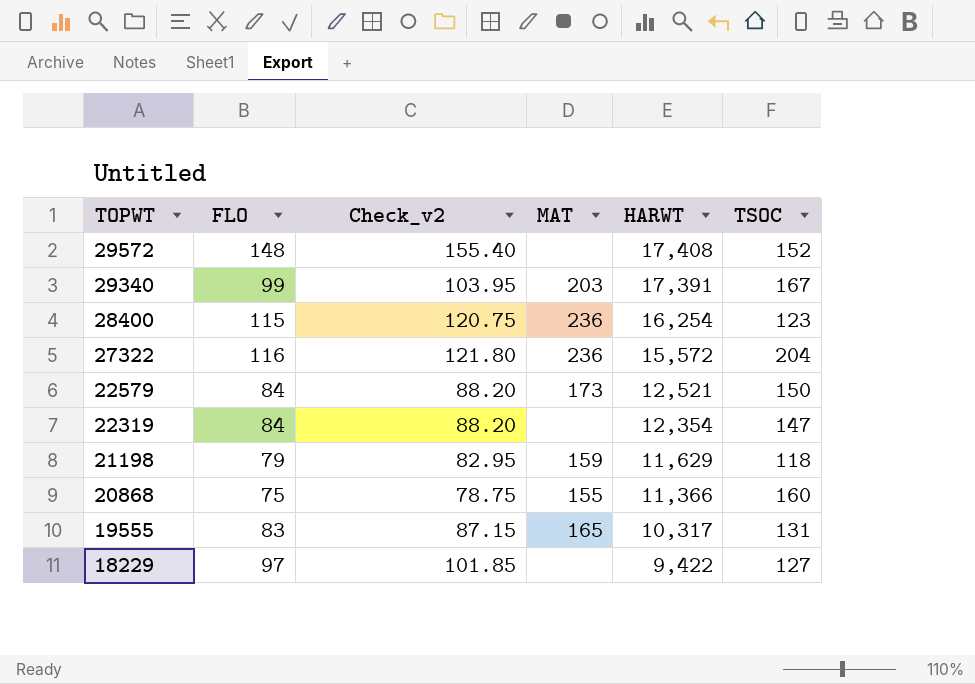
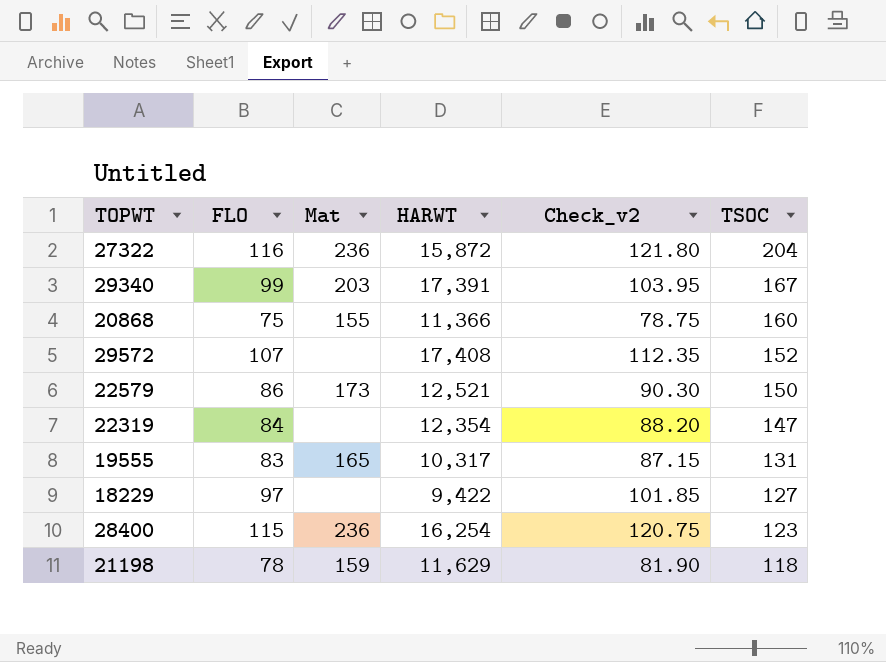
row order: TOPWT descending -> TSOC descending
column name: MAT -> Mat
column Check_v2 | position: 3 -> 5
27322 | HARWT: 15,572 -> 15,872
29572 | FLO: 148 -> 107
29572 | Check_v2: 155.40 -> 112.35
22579 | FLO: 84 -> 86
22579 | Check_v2: 88.20 -> 90.30
21198 | FLO: 79 -> 78
21198 | Check_v2: 82.95 -> 81.90

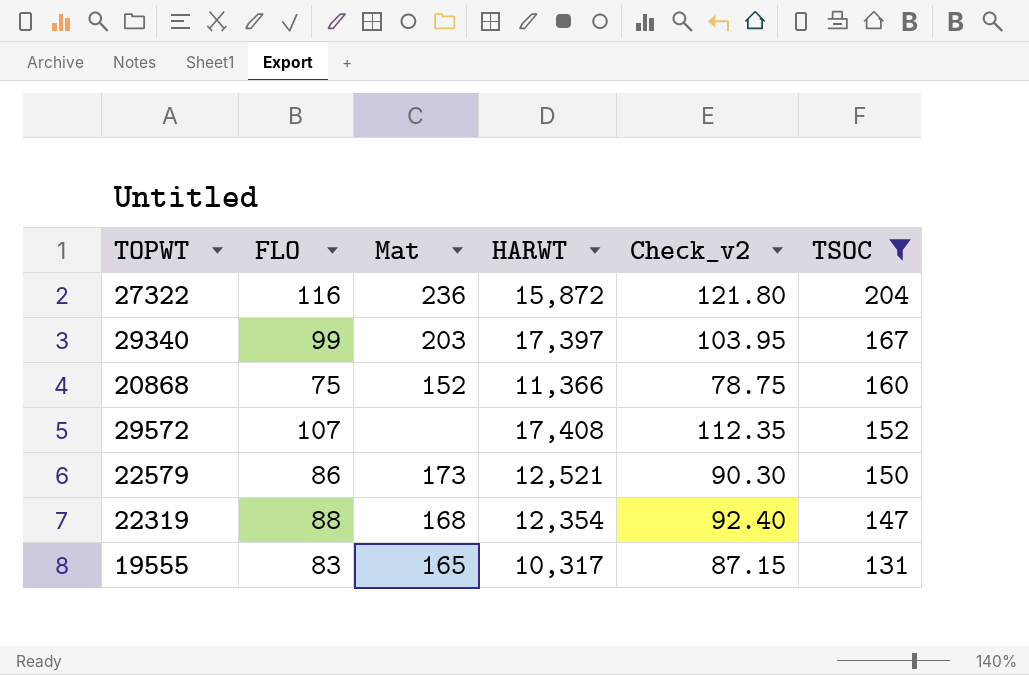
filter: none -> TSOC >= 131
29340 | HARWT: 17,391 -> 17,397
20868 | Mat: 155 -> 152
22319 | FLO: 84 -> 88
22319 | Mat: none -> 168
22319 | Check_v2: 88.20 -> 92.40

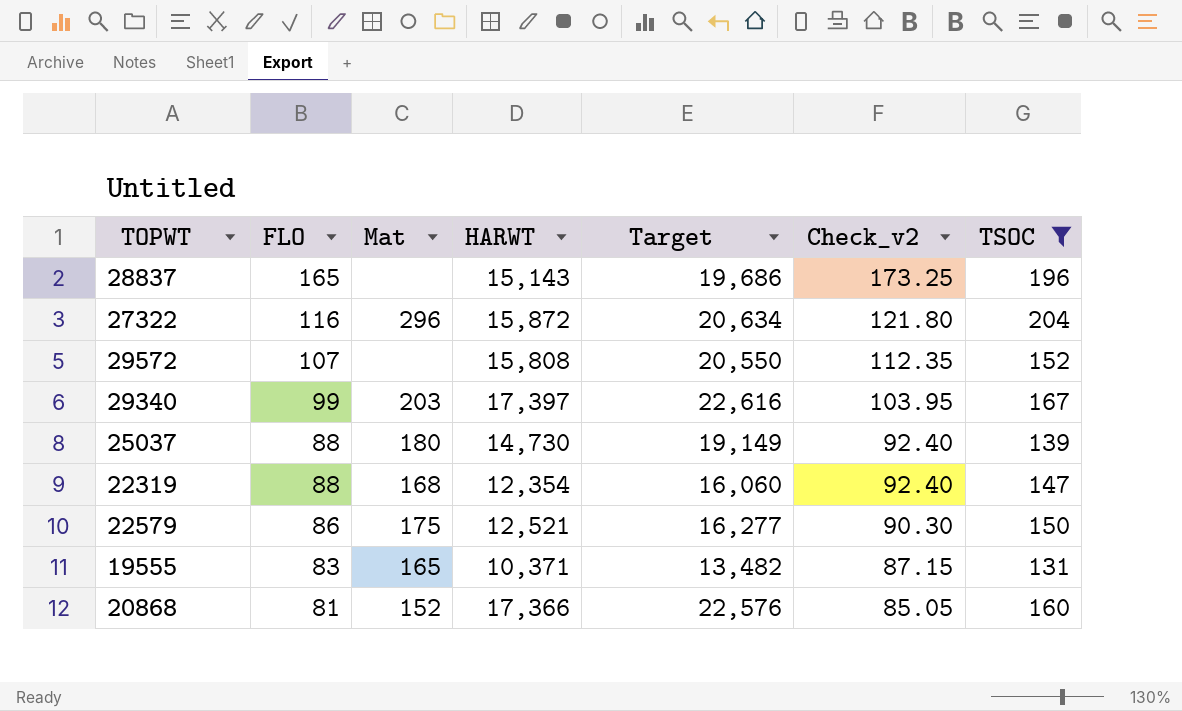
row order: TSOC descending -> FLO descending
column Target | formula: none -> [HARWT] * 1.3
row 28837: none -> 165 | none | 15,143 | 19,686 | 173.25 | 196
27322 | Mat: 236 -> 296
29572 | HARWT: 17,408 -> 15,808
row 25037: none -> 88 | 180 | 14,730 | 19,149 | 92.40 | 139
22579 | Mat: 173 -> 175
19555 | HARWT: 10,317 -> 10,371
20868 | FLO: 75 -> 81
20868 | HARWT: 11,366 -> 17,366
20868 | Check_v2: 78.75 -> 85.05

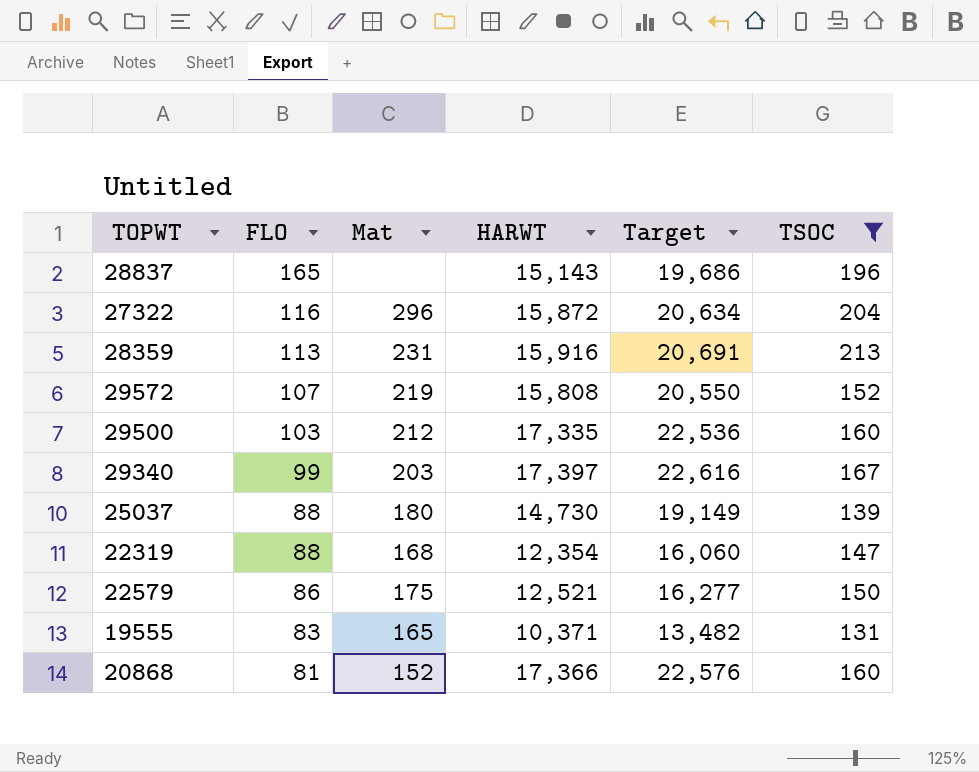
column Check_v2 | formula: [FLO] * 1.05 -> none
row 28359: none -> 113 | 231 | 15,916 | 20,691 | 213
29572 | Mat: none -> 219
row 29500: none -> 103 | 212 | 17,335 | 22,536 | 160

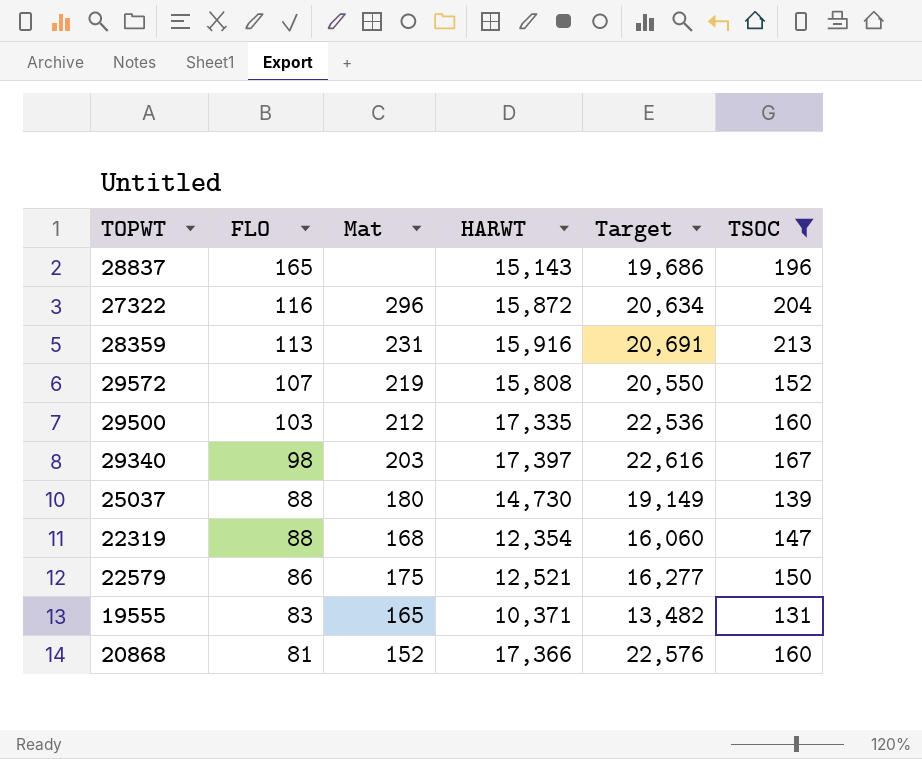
29340 | FLO: 99 -> 98

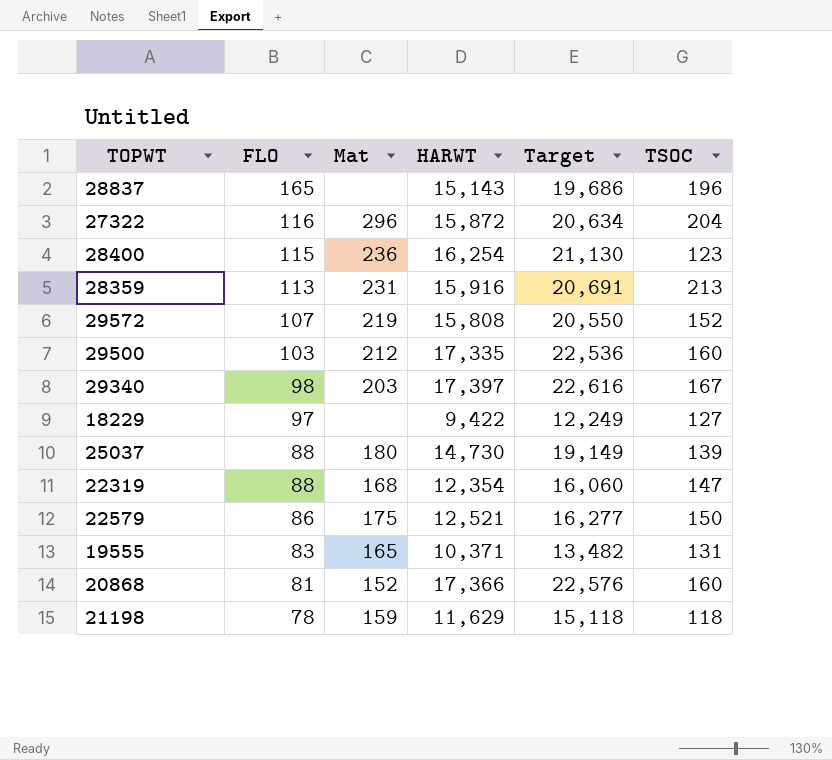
filter: TSOC >= 131 -> none

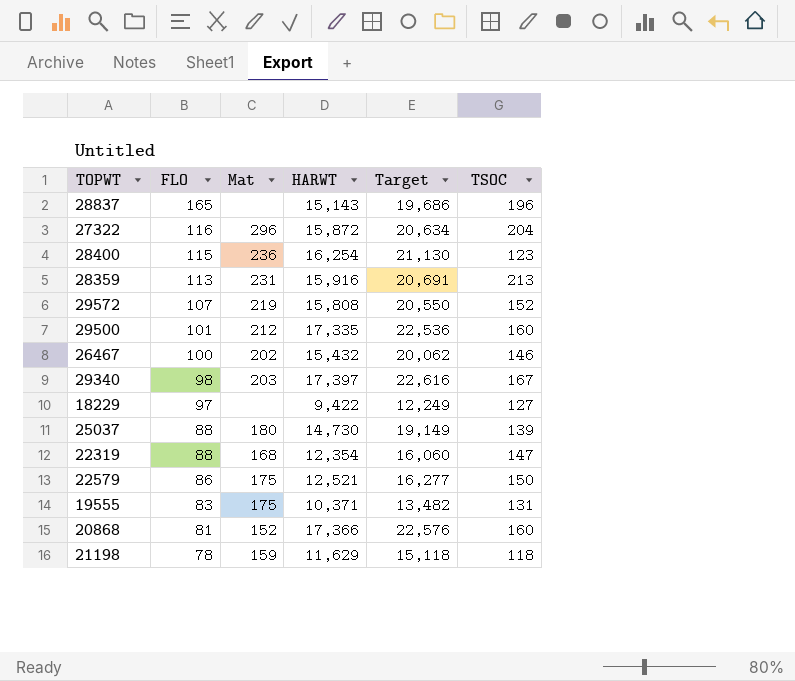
29500 | FLO: 103 -> 101
row 26467: none -> 100 | 202 | 15,432 | 20,062 | 146
19555 | Mat: 165 -> 175

